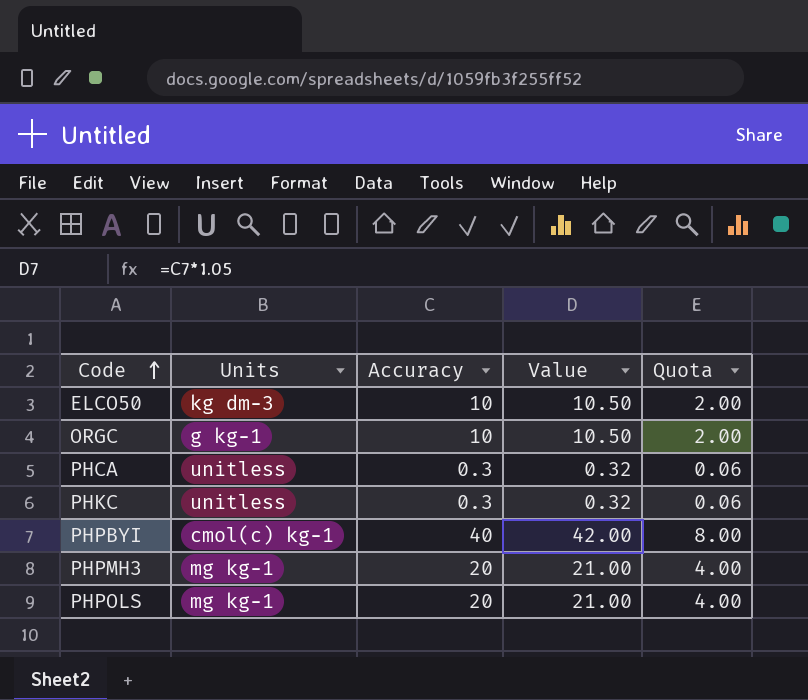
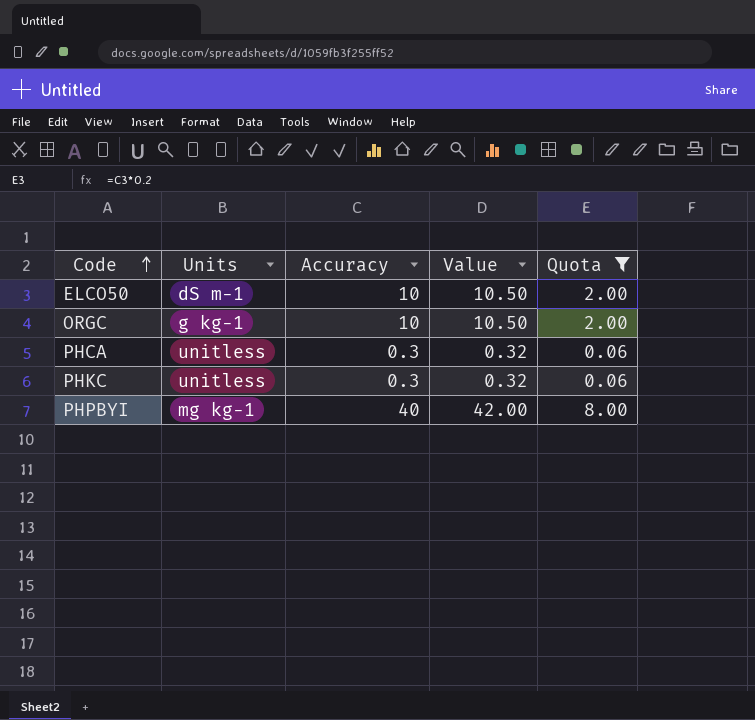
filter: none -> Quota != 4.00
ELCO50 | Units: kg dm−3 -> dS m−1
PHPBYI | Units: cmol(c) kg−1 -> mg kg−1

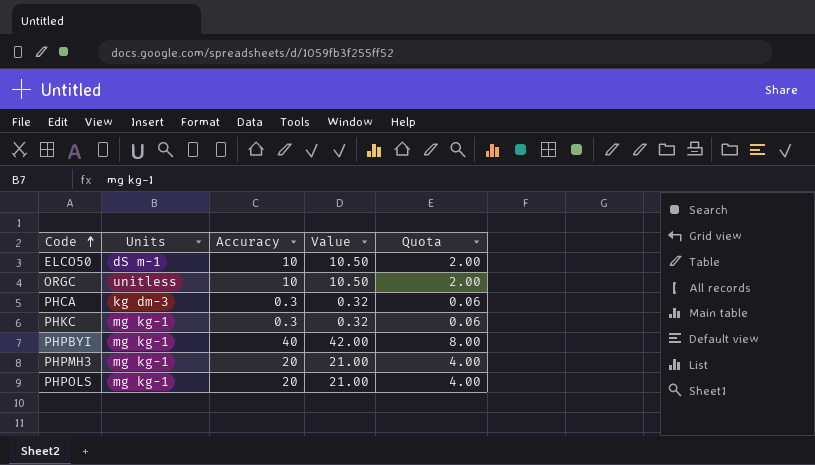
filter: Quota != 4.00 -> none
ORGC | Units: g kg−1 -> unitless
PHCA | Units: unitless -> kg dm−3
PHKC | Units: unitless -> mg kg−1

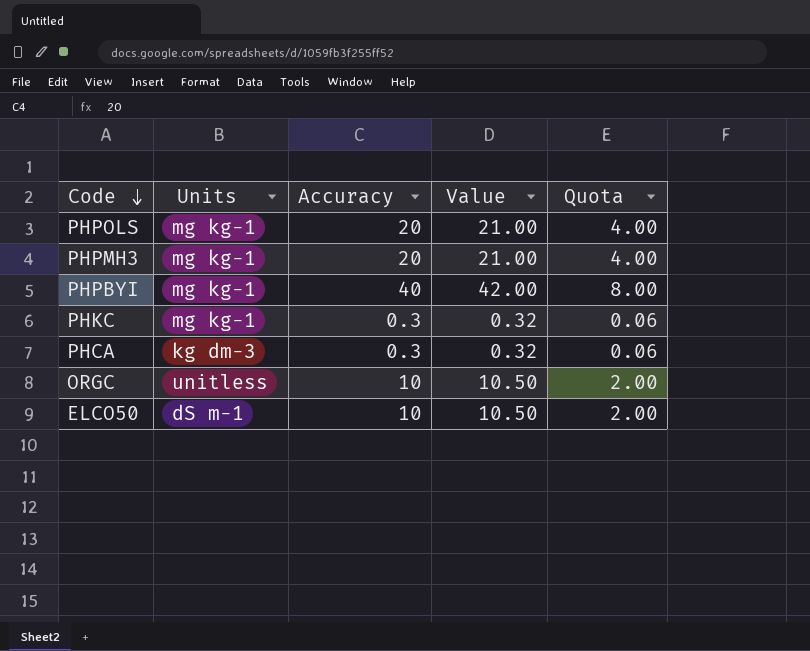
row order: Code ascending -> Code descending

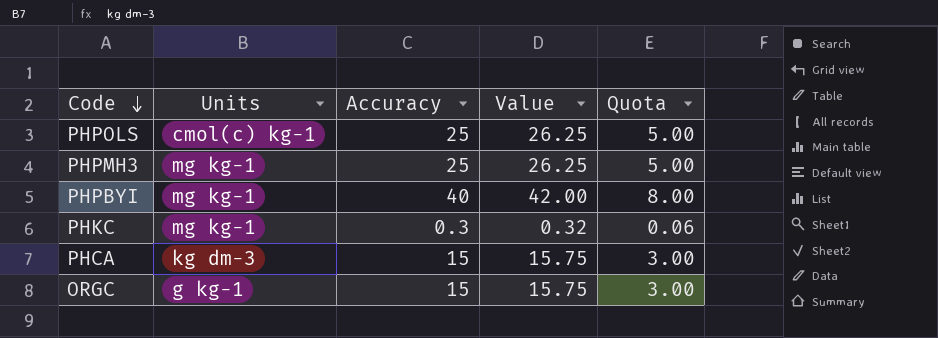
row ELCO50: dS m−1 | 10 | 10.50 | 2.00 -> none
PHPOLS | Units: mg kg−1 -> cmol(c) kg−1
PHPOLS | Accuracy: 20 -> 25
PHPOLS | Value: 21.00 -> 26.25
PHPOLS | Quota: 4.00 -> 5.00
PHPMH3 | Accuracy: 20 -> 25
PHPMH3 | Value: 21.00 -> 26.25
PHPMH3 | Quota: 4.00 -> 5.00
PHCA | Accuracy: 0.3 -> 15
PHCA | Value: 0.32 -> 15.75
PHCA | Quota: 0.06 -> 3.00
ORGC | Units: unitless -> g kg−1
ORGC | Accuracy: 10 -> 15
ORGC | Value: 10.50 -> 15.75
ORGC | Quota: 2.00 -> 3.00

